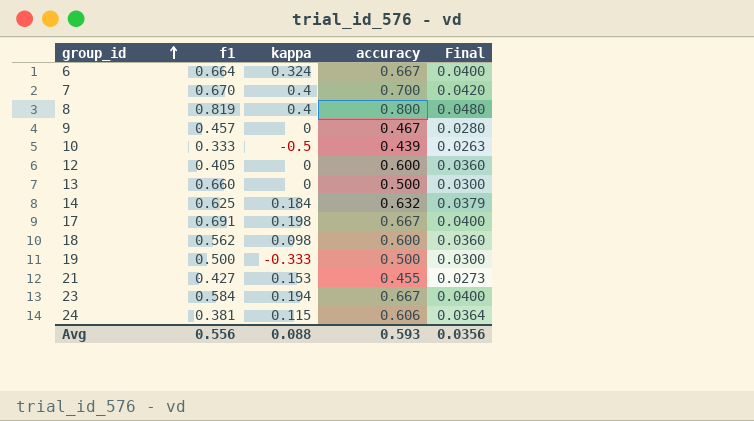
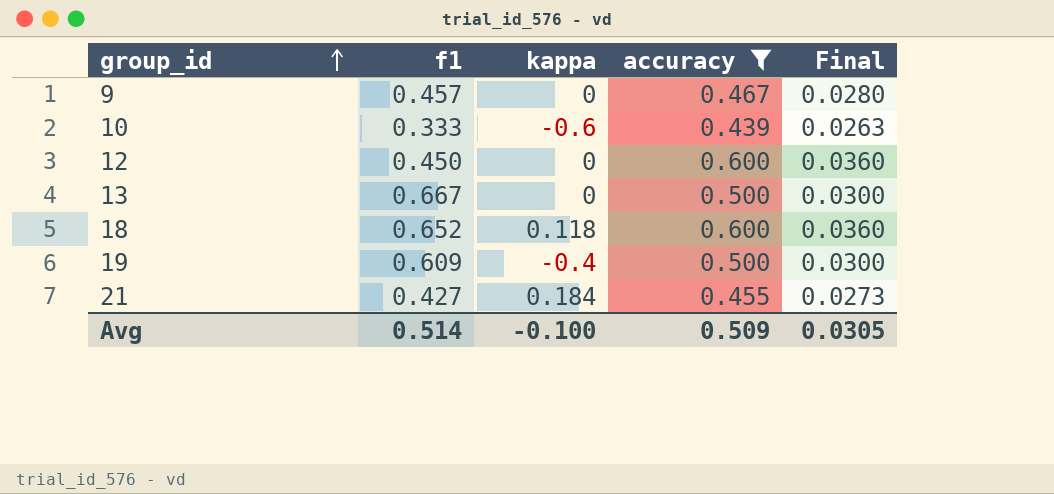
filter: none -> accuracy <= 0.600
10 | kappa: -0.5 -> -0.6
12 | f1: 0.405 -> 0.450
13 | f1: 0.660 -> 0.667
18 | f1: 0.562 -> 0.652
18 | kappa: 0.098 -> 0.118
19 | f1: 0.500 -> 0.609
19 | kappa: -0.333 -> -0.4
21 | kappa: 0.153 -> 0.184
Avg | f1: 0.556 -> 0.514
Avg | kappa: 0.088 -> -0.100
Avg | accuracy: 0.593 -> 0.509
Avg | Final: 0.0356 -> 0.0305

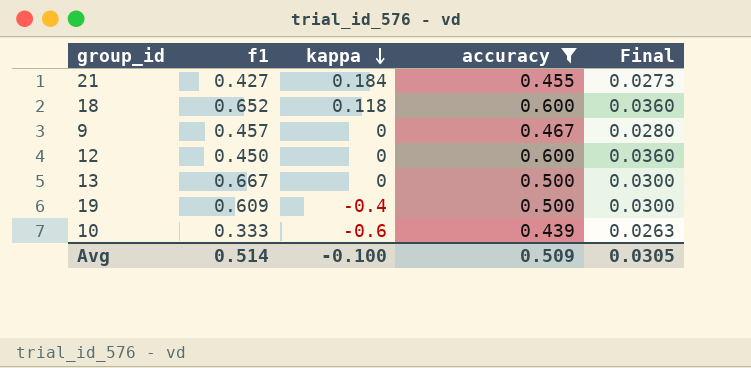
row order: group_id ascending -> kappa descending

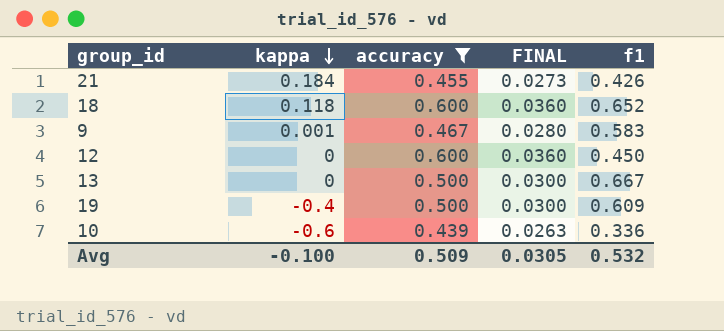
column name: Final -> FINAL
column f1 | position: 2 -> 5
21 | f1: 0.427 -> 0.426
9 | kappa: 0 -> 0.001
9 | f1: 0.457 -> 0.583
10 | f1: 0.333 -> 0.336
Avg | f1: 0.514 -> 0.532

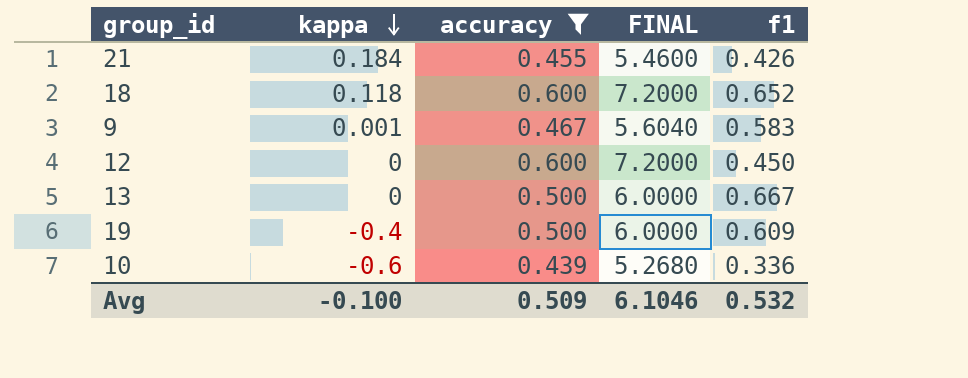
column FINAL | formula: [accuracy] * 0.06 -> [accuracy] * 12
Avg | FINAL: 0.0305 -> 6.1046

